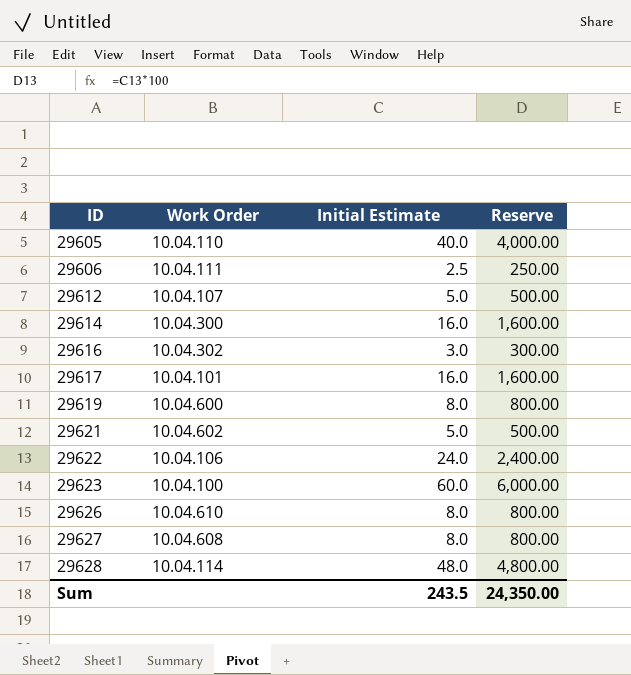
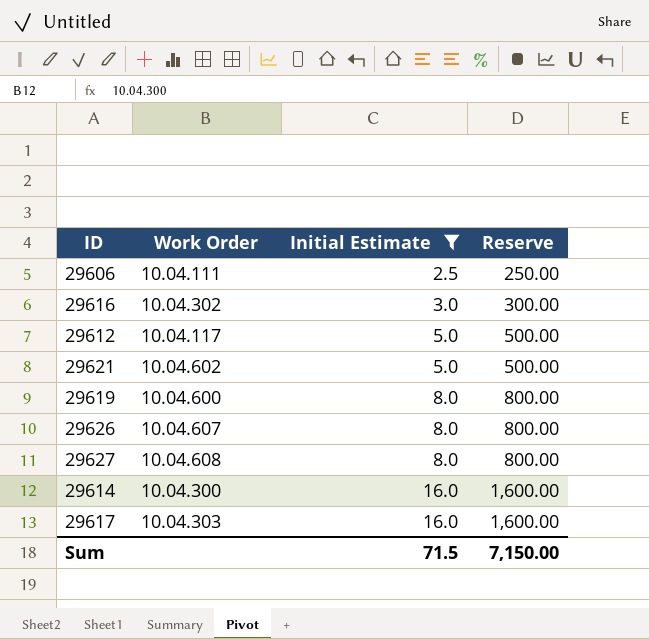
filter: none -> Initial Estimate <= 16.0
row order: ID ascending -> Initial Estimate ascending
29612 | Work Order: 10.04.107 -> 10.04.117
29626 | Work Order: 10.04.610 -> 10.04.607
29617 | Work Order: 10.04.101 -> 10.04.303
Sum | Initial Estimate: 243.5 -> 71.5
Sum | Reserve: 24,350.00 -> 7,150.00

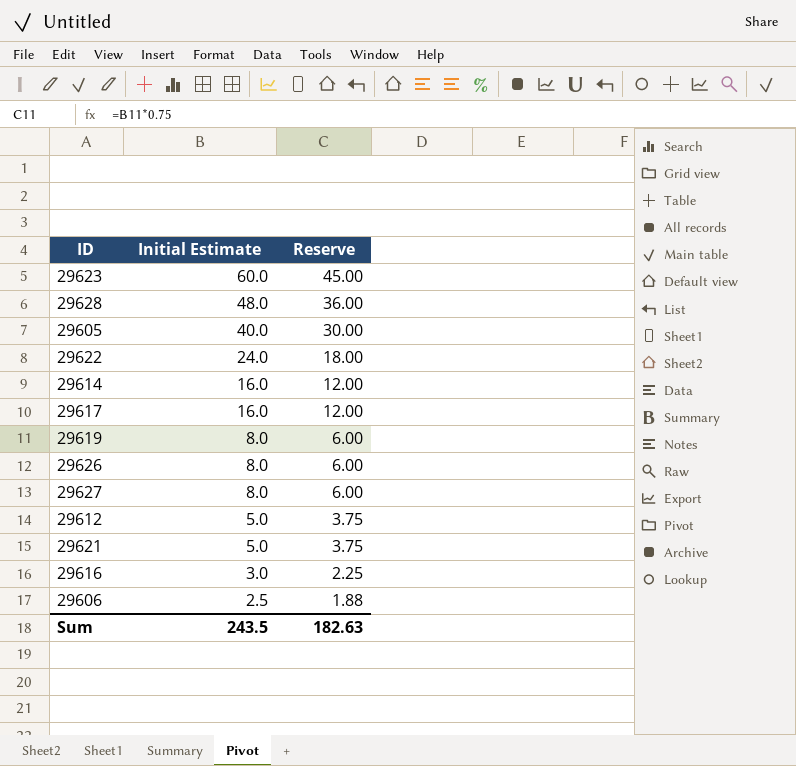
filter: Initial Estimate <= 16.0 -> none
row order: Initial Estimate ascending -> Initial Estimate descending
column Work Order | position: 2 -> none
column Reserve | formula: [Initial Estimate] * 100 -> [Initial Estimate] * 0.75
Sum | Initial Estimate: 71.5 -> 243.5
Sum | Reserve: 7,150.00 -> 182.63

